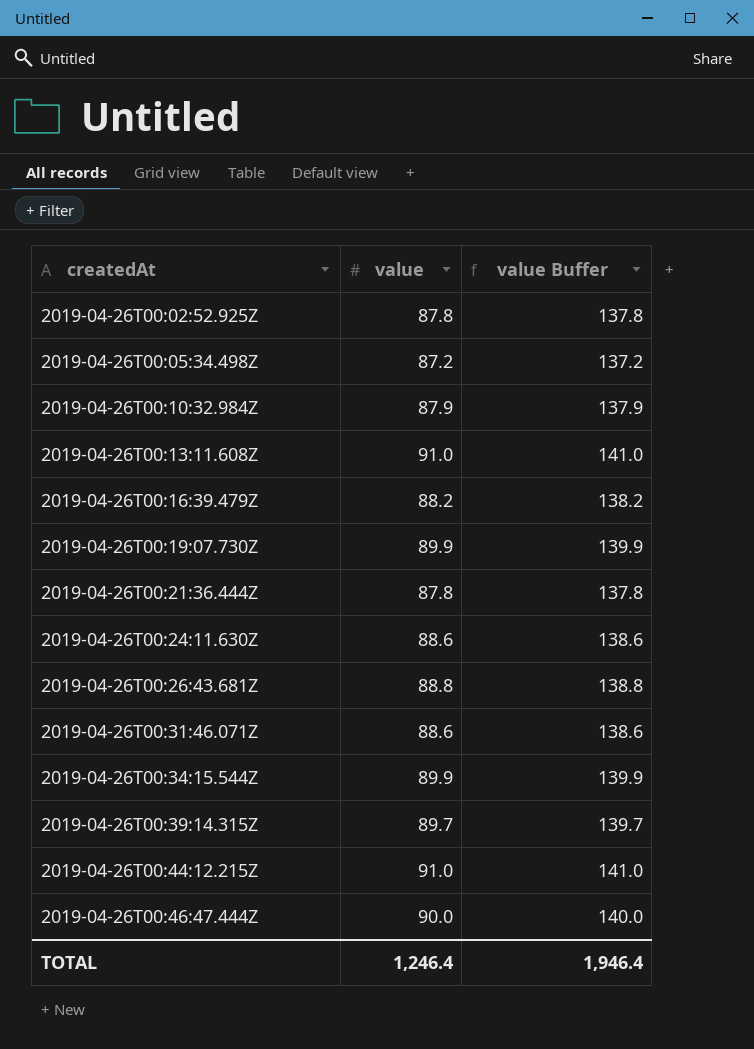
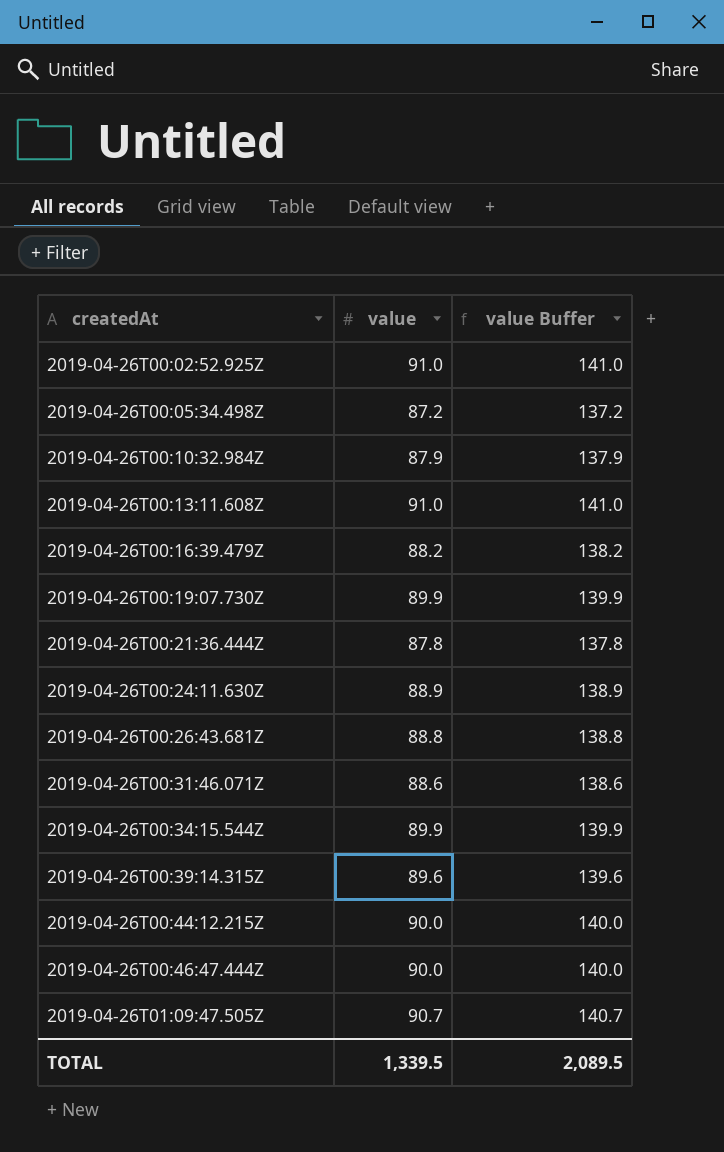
2019-04-26T00:02:52.925Z | value: 87.8 -> 91.0
2019-04-26T00:02:52.925Z | value Buffer: 137.8 -> 141.0
2019-04-26T00:24:11.630Z | value: 88.6 -> 88.9
2019-04-26T00:24:11.630Z | value Buffer: 138.6 -> 138.9
2019-04-26T00:39:14.315Z | value: 89.7 -> 89.6
2019-04-26T00:39:14.315Z | value Buffer: 139.7 -> 139.6
2019-04-26T00:44:12.215Z | value: 91.0 -> 90.0
2019-04-26T00:44:12.215Z | value Buffer: 141.0 -> 140.0
row 2019-04-26T01:09:47.505Z: none -> 90.7 | 140.7
TOTAL | value: 1,246.4 -> 1,339.5
TOTAL | value Buffer: 1,946.4 -> 2,089.5

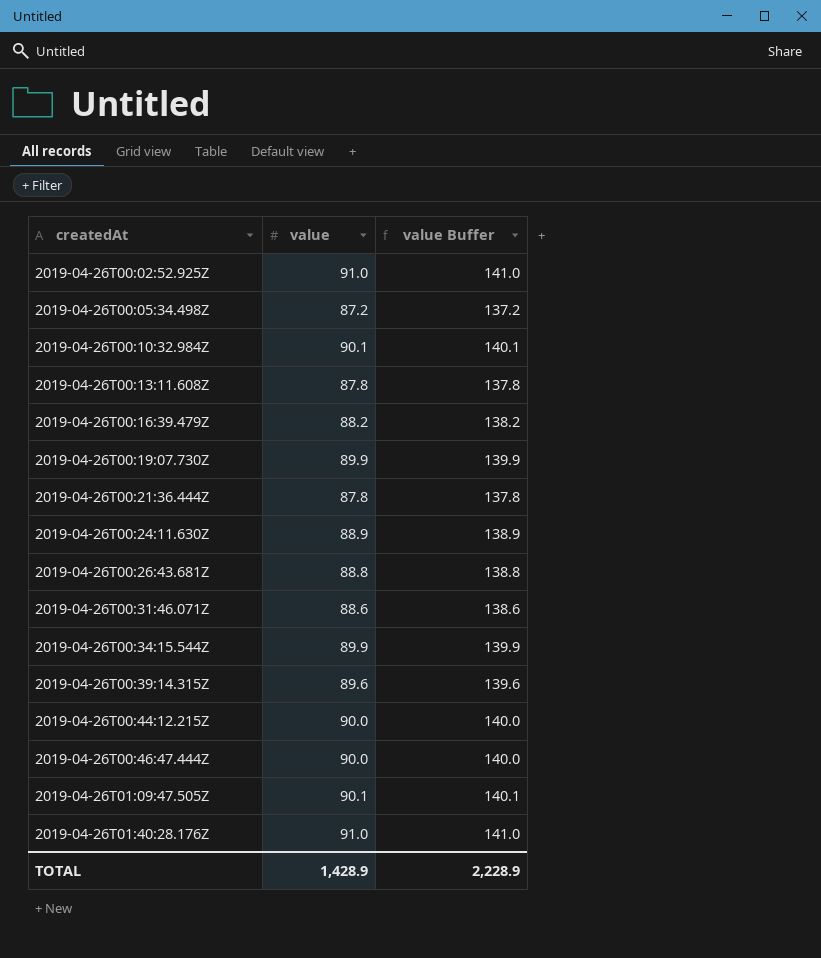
2019-04-26T00:10:32.984Z | value: 87.9 -> 90.1
2019-04-26T00:10:32.984Z | value Buffer: 137.9 -> 140.1
2019-04-26T00:13:11.608Z | value: 91.0 -> 87.8
2019-04-26T00:13:11.608Z | value Buffer: 141.0 -> 137.8
2019-04-26T01:09:47.505Z | value: 90.7 -> 90.1
2019-04-26T01:09:47.505Z | value Buffer: 140.7 -> 140.1
row 2019-04-26T01:40:28.176Z: none -> 91.0 | 141.0
TOTAL | value: 1,339.5 -> 1,428.9
TOTAL | value Buffer: 2,089.5 -> 2,228.9

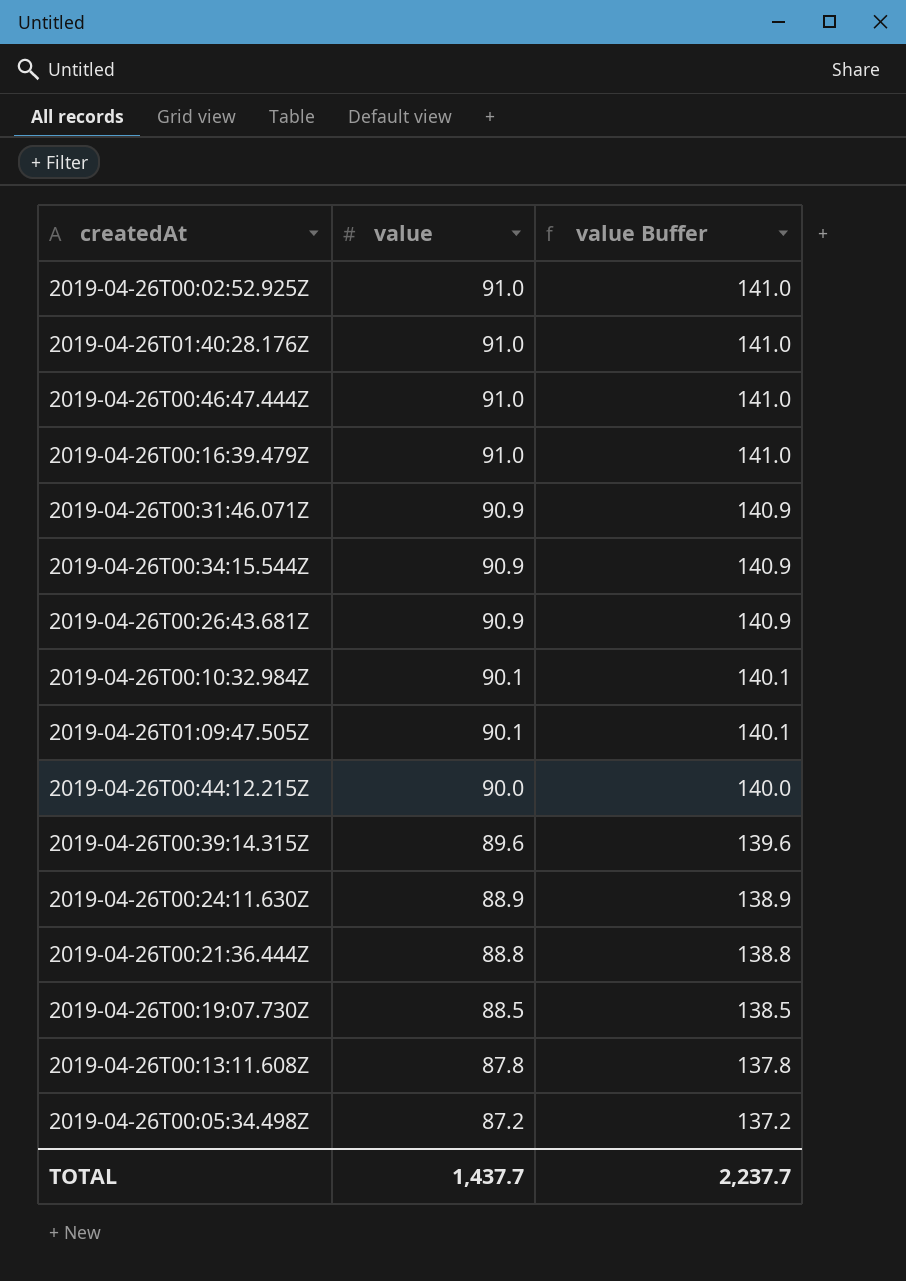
row order: createdAt ascending -> value descending
2019-04-26T00:46:47.444Z | value: 90.0 -> 91.0
2019-04-26T00:46:47.444Z | value Buffer: 140.0 -> 141.0
2019-04-26T00:16:39.479Z | value: 88.2 -> 91.0
2019-04-26T00:16:39.479Z | value Buffer: 138.2 -> 141.0
2019-04-26T00:31:46.071Z | value: 88.6 -> 90.9
2019-04-26T00:31:46.071Z | value Buffer: 138.6 -> 140.9
2019-04-26T00:34:15.544Z | value: 89.9 -> 90.9
2019-04-26T00:34:15.544Z | value Buffer: 139.9 -> 140.9
2019-04-26T00:26:43.681Z | value: 88.8 -> 90.9
2019-04-26T00:26:43.681Z | value Buffer: 138.8 -> 140.9
2019-04-26T00:21:36.444Z | value: 87.8 -> 88.8
2019-04-26T00:21:36.444Z | value Buffer: 137.8 -> 138.8
2019-04-26T00:19:07.730Z | value: 89.9 -> 88.5
2019-04-26T00:19:07.730Z | value Buffer: 139.9 -> 138.5
TOTAL | value: 1,428.9 -> 1,437.7
TOTAL | value Buffer: 2,228.9 -> 2,237.7

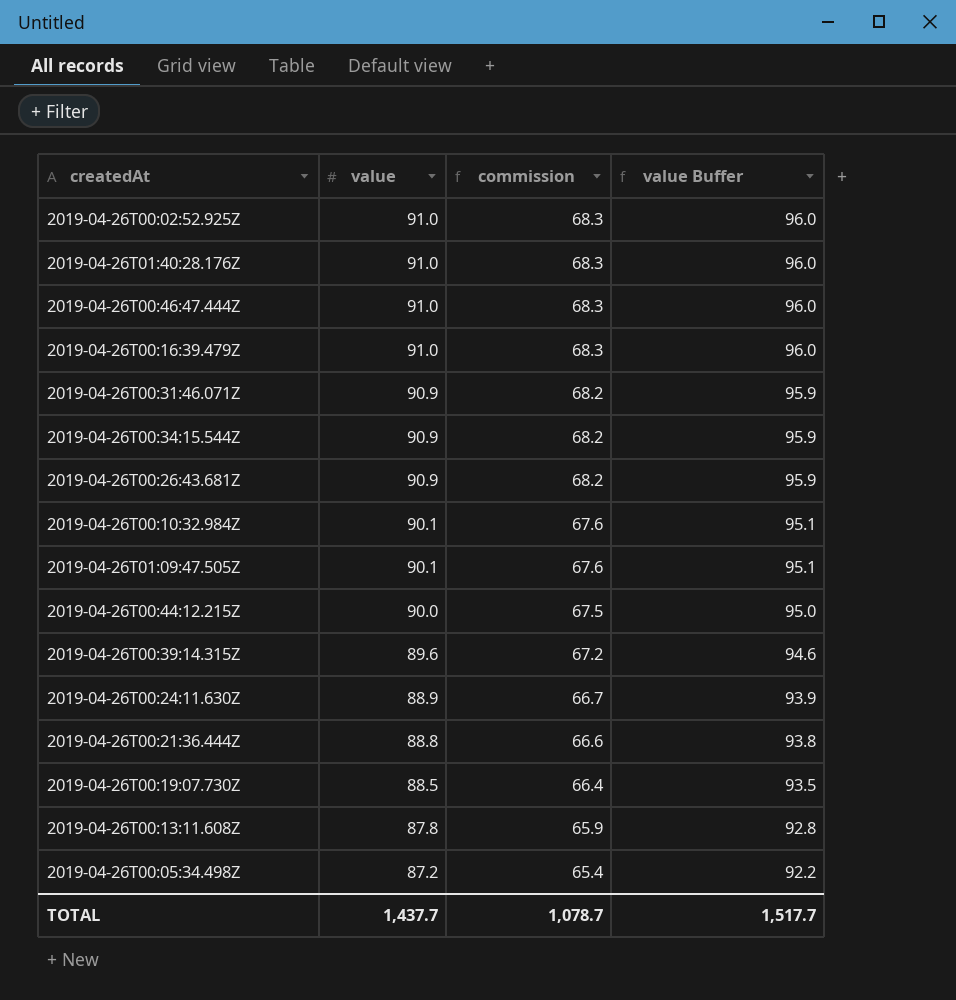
column commission | formula: none -> [value] * 0.75
column value Buffer | formula: [value] + 50 -> [value] + 5
TOTAL | value Buffer: 2,237.7 -> 1,517.7

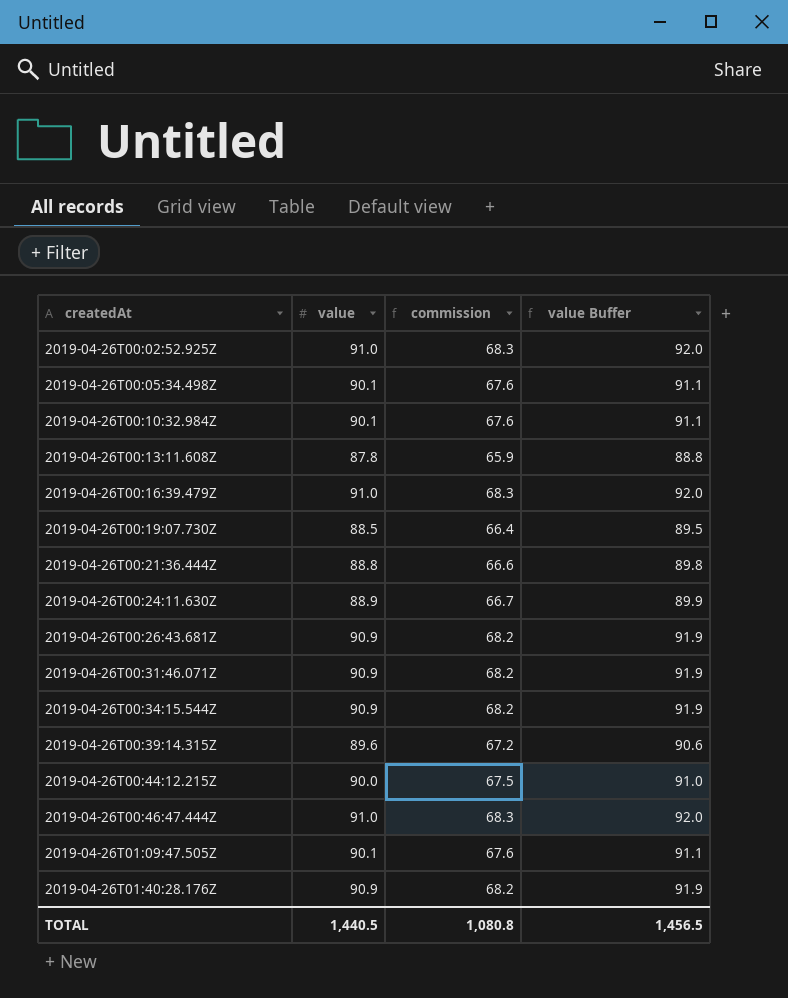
row order: value descending -> createdAt ascending
column value Buffer | formula: [value] + 5 -> [value] + 1
2019-04-26T00:05:34.498Z | value: 87.2 -> 90.1
2019-04-26T00:05:34.498Z | commission: 65.4 -> 67.6
2019-04-26T01:40:28.176Z | value: 91.0 -> 90.9
2019-04-26T01:40:28.176Z | commission: 68.3 -> 68.2
TOTAL | value: 1,437.7 -> 1,440.5
TOTAL | commission: 1,078.7 -> 1,080.8
TOTAL | value Buffer: 1,517.7 -> 1,456.5

